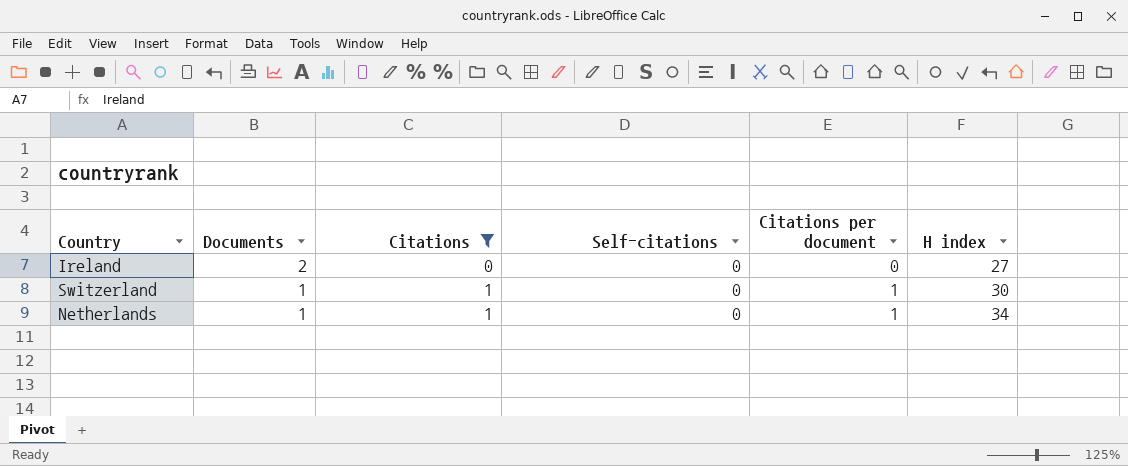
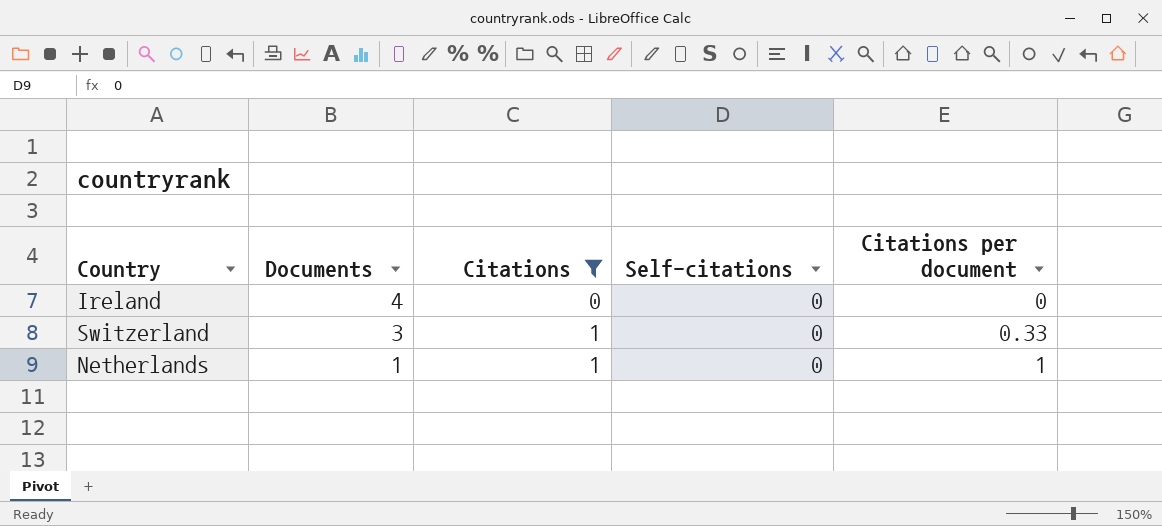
column H index | position: 6 -> none
Ireland | Documents: 2 -> 4
Switzerland | Documents: 1 -> 3
Switzerland | Citations per document: 1 -> 0.33

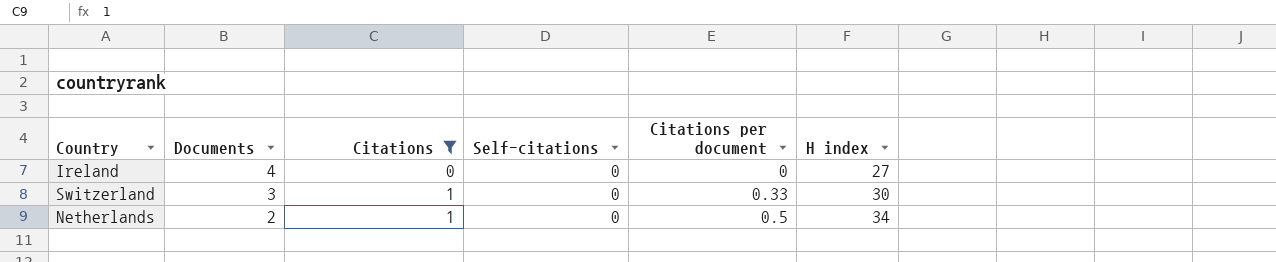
column H index | position: none -> 6
Netherlands | Documents: 1 -> 2
Netherlands | Citations per document: 1 -> 0.5

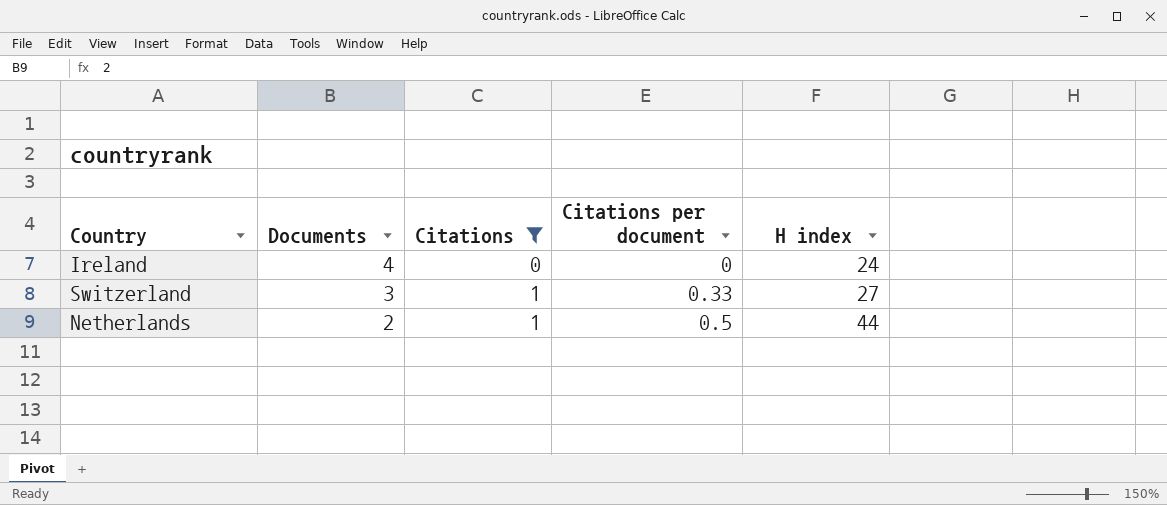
column Self-citations | position: 4 -> none
Ireland | H index: 27 -> 24
Switzerland | H index: 30 -> 27
Netherlands | H index: 34 -> 44

